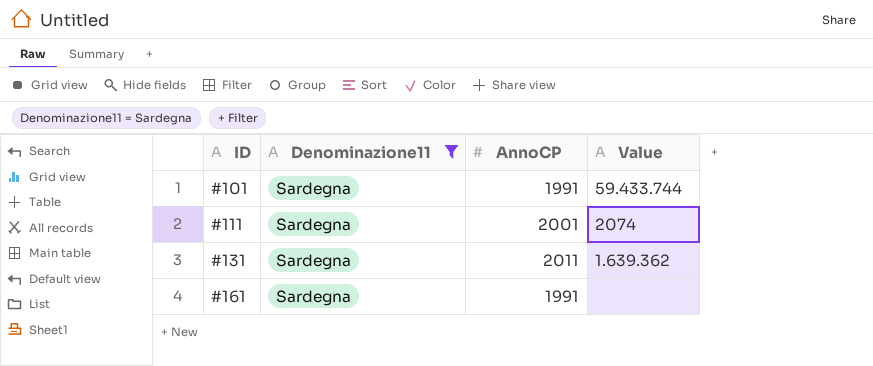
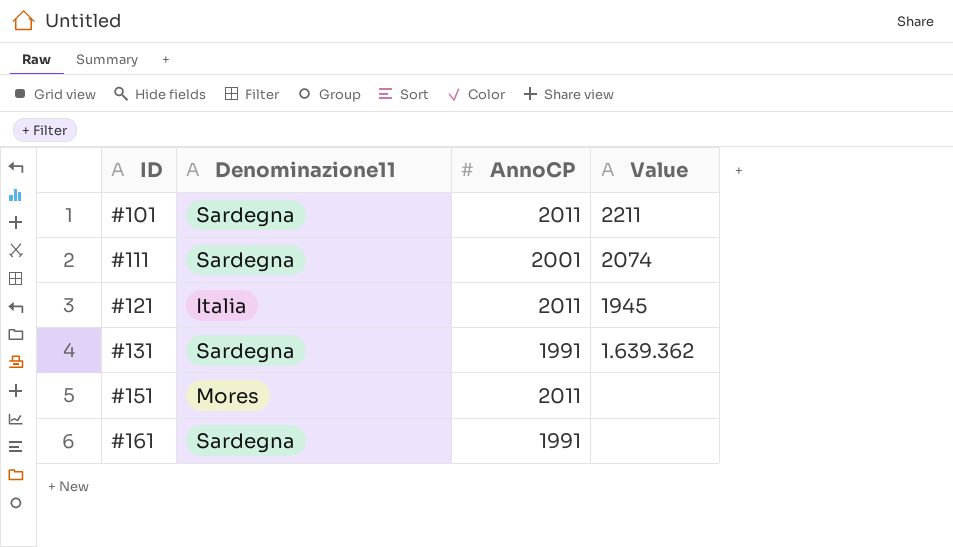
filter: Denominazione11 = Sardegna -> none
#101 | AnnoCP: 1991 -> 2011
#101 | Value: 59.433.744 -> 2211
#131 | AnnoCP: 2011 -> 1991

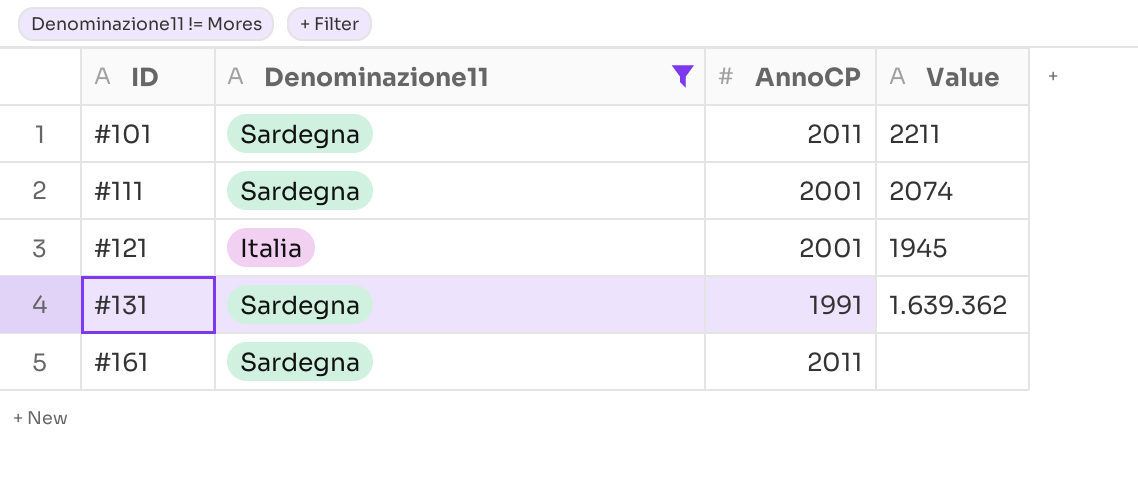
filter: none -> Denominazione11 != Mores
#121 | AnnoCP: 2011 -> 2001
#161 | AnnoCP: 1991 -> 2011

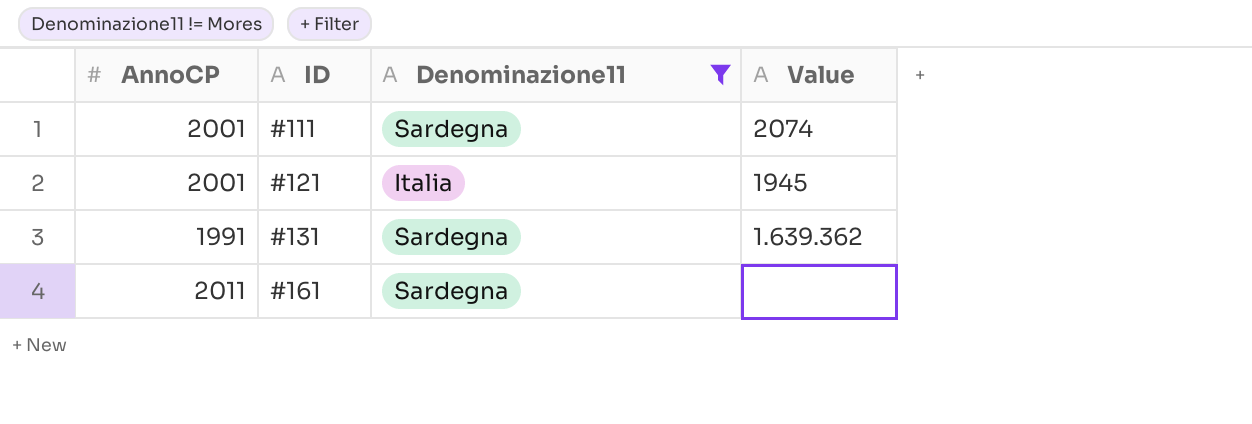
column AnnoCP | position: 3 -> 1
row #101: Sardegna | 2011 | 2211 -> none

